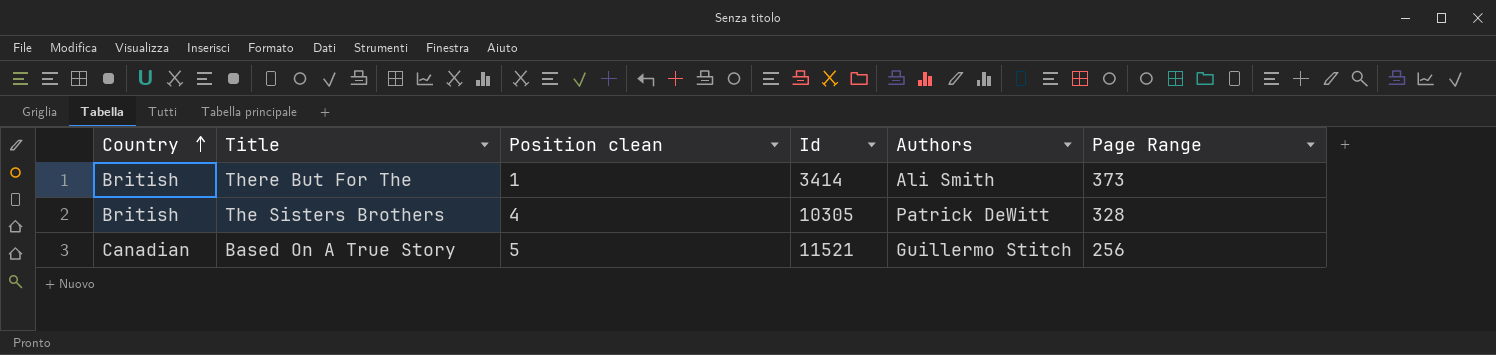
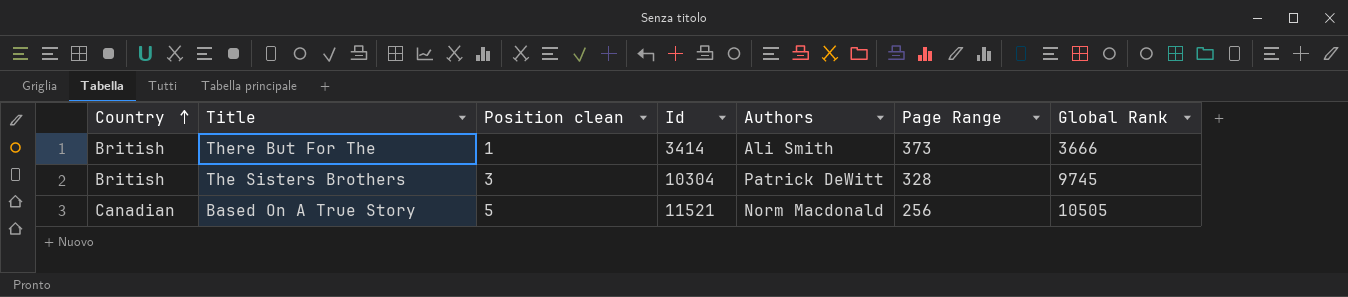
column Global Rank | position: none -> 7
The Sisters Brothers | Position clean: 4 -> 3
The Sisters Brothers | Id: 10305 -> 10304
Based On A True Story | Authors: Guillermo Stitch -> Norm Macdonald

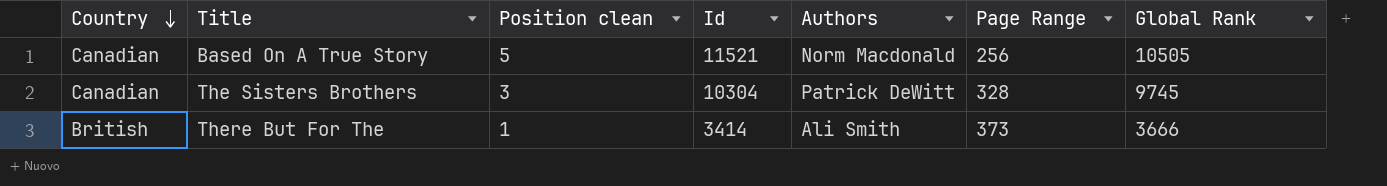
row order: Country ascending -> Country descending
The Sisters Brothers | Country: British -> Canadian

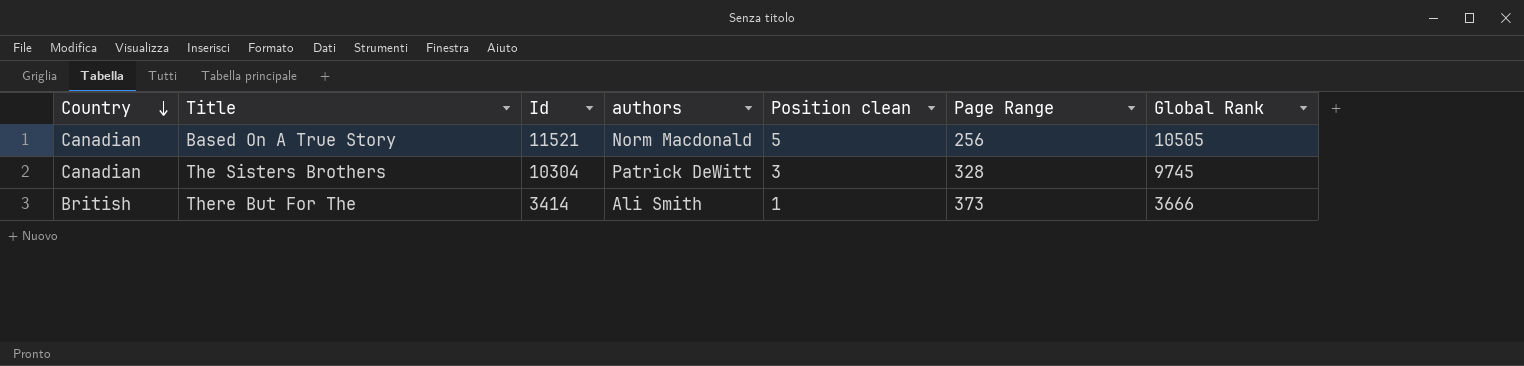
column name: Authors -> authors
column Position clean | position: 3 -> 5

